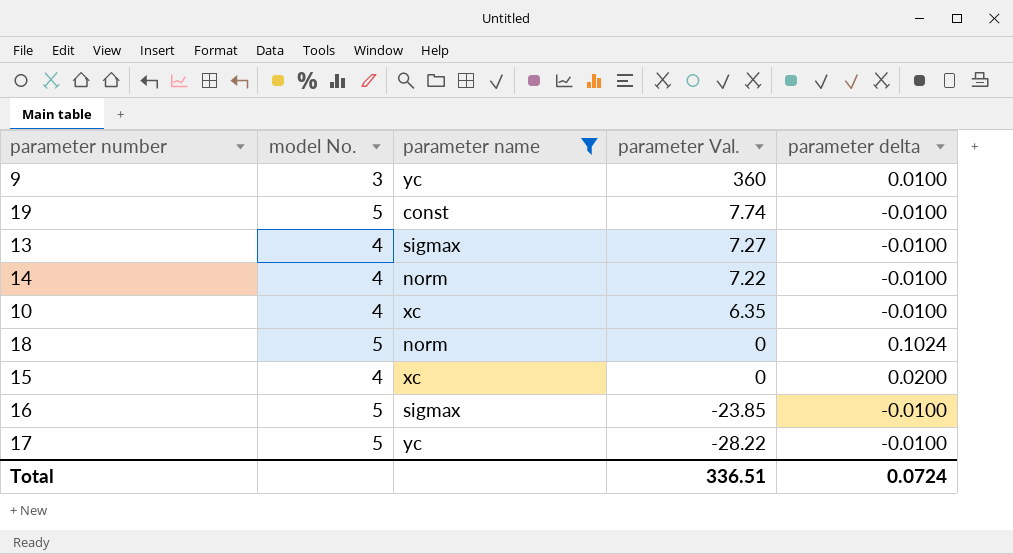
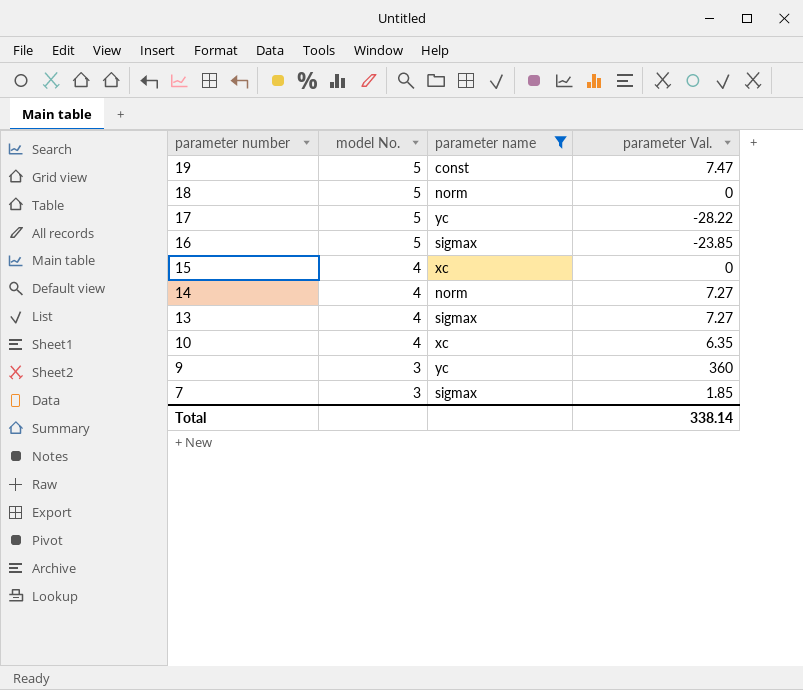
row order: parameter Val. descending -> parameter number descending
column parameter delta | position: 5 -> none
19 | parameter Val.: 7.74 -> 7.47
14 | parameter Val.: 7.22 -> 7.27
row 7: none -> 3 | sigmax | 1.85
Total | parameter Val.: 336.51 -> 338.14

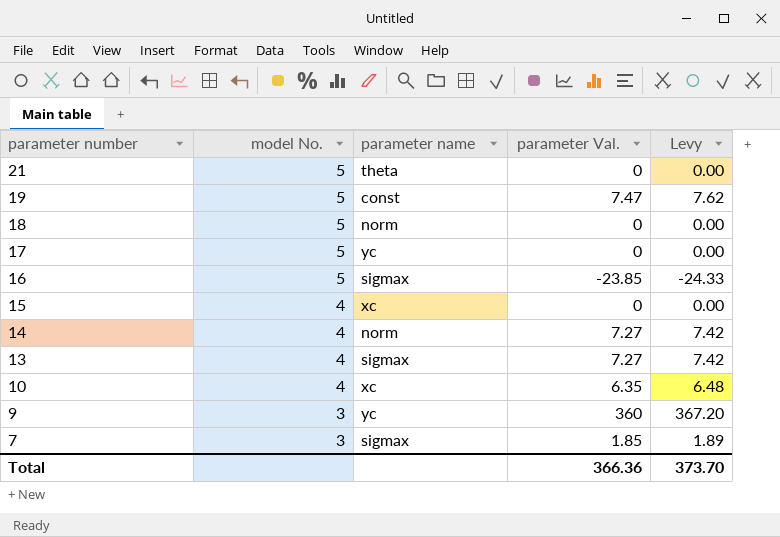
filter: parameter name != theta -> none
column Levy | formula: none -> [parameter Val.] * 1.02
17 | parameter Val.: -28.22 -> 0
Total | parameter Val.: 338.14 -> 366.36

